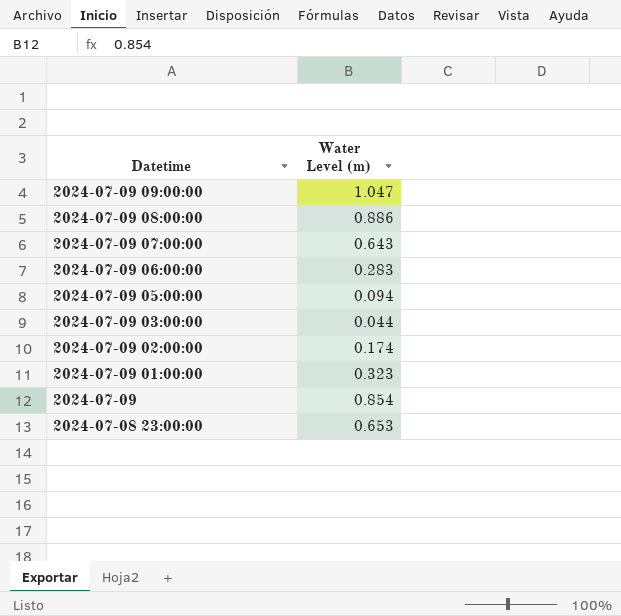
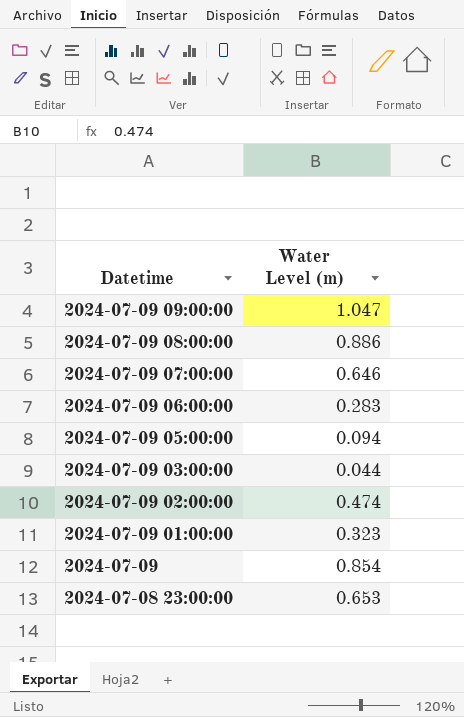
2024-07-09 07:00:00 | Water Level (m): 0.643 -> 0.646
2024-07-09 02:00:00 | Water Level (m): 0.174 -> 0.474

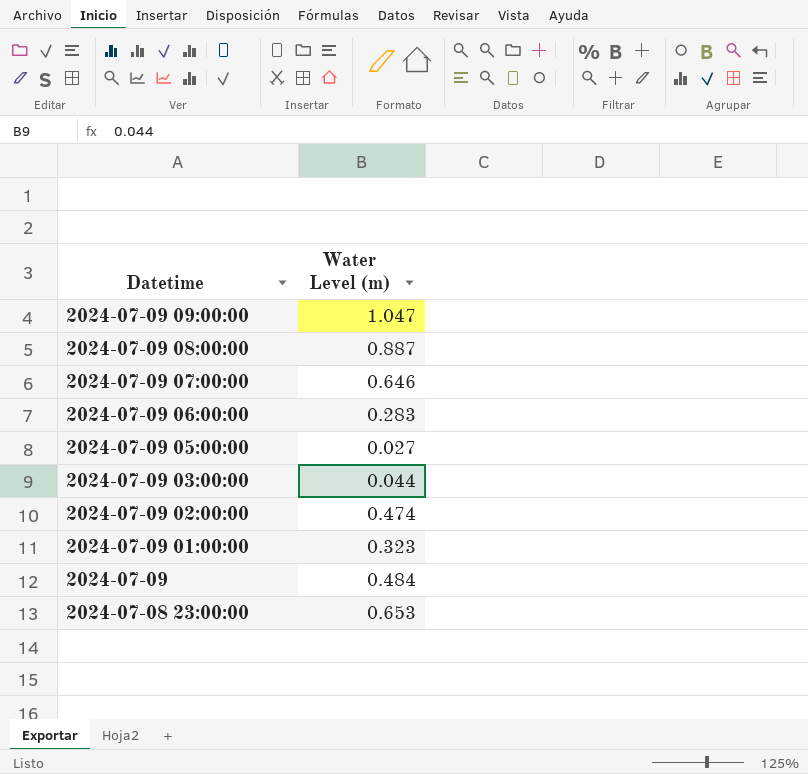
2024-07-09 08:00:00 | Water Level (m): 0.886 -> 0.887
2024-07-09 05:00:00 | Water Level (m): 0.094 -> 0.027
2024-07-09 | Water Level (m): 0.854 -> 0.484

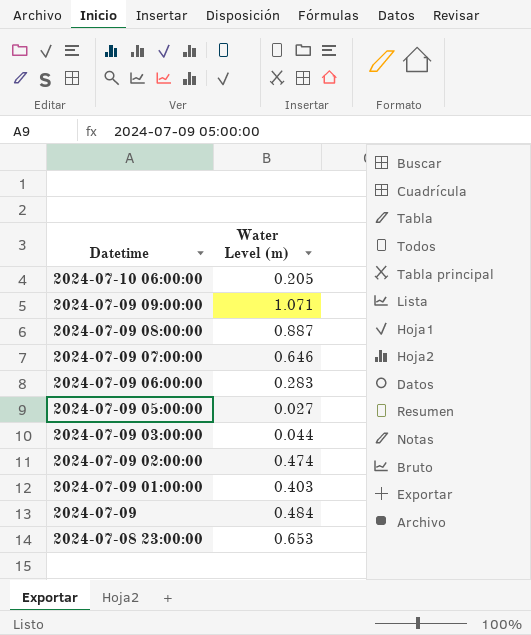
row 2024-07-10 06:00:00: none -> 0.205
2024-07-09 09:00:00 | Water Level (m): 1.047 -> 1.071
2024-07-09 01:00:00 | Water Level (m): 0.323 -> 0.403

